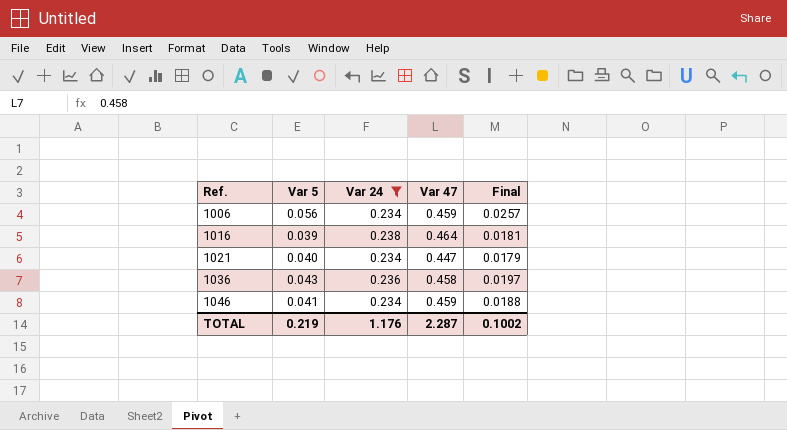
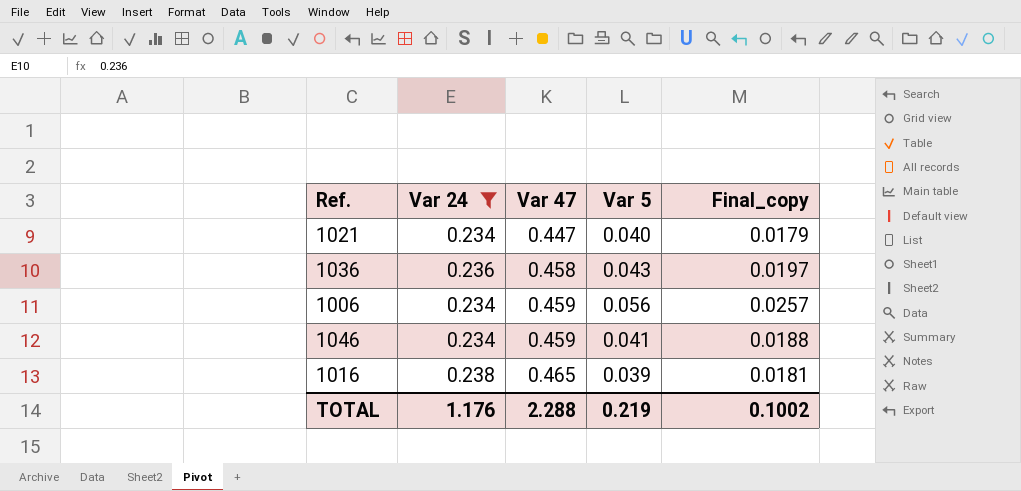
row order: Ref. ascending -> Var 47 ascending
column Var 5 | position: 2 -> 4
column name: Final -> Final_copy
1016 | Var 47: 0.464 -> 0.465
TOTAL | Var 47: 2.287 -> 2.288

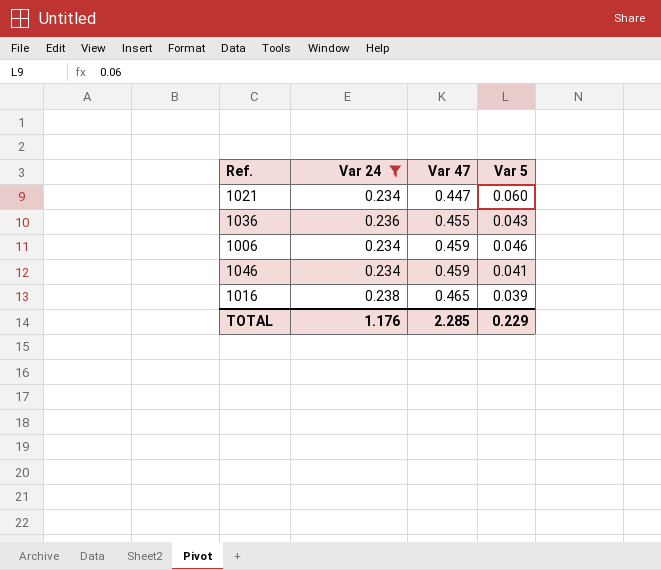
column Final_copy | formula: [Var 47] * [Var 5] -> none
1021 | Var 5: 0.040 -> 0.060
1036 | Var 47: 0.458 -> 0.455
1006 | Var 5: 0.056 -> 0.046
TOTAL | Var 47: 2.288 -> 2.285
TOTAL | Var 5: 0.219 -> 0.229

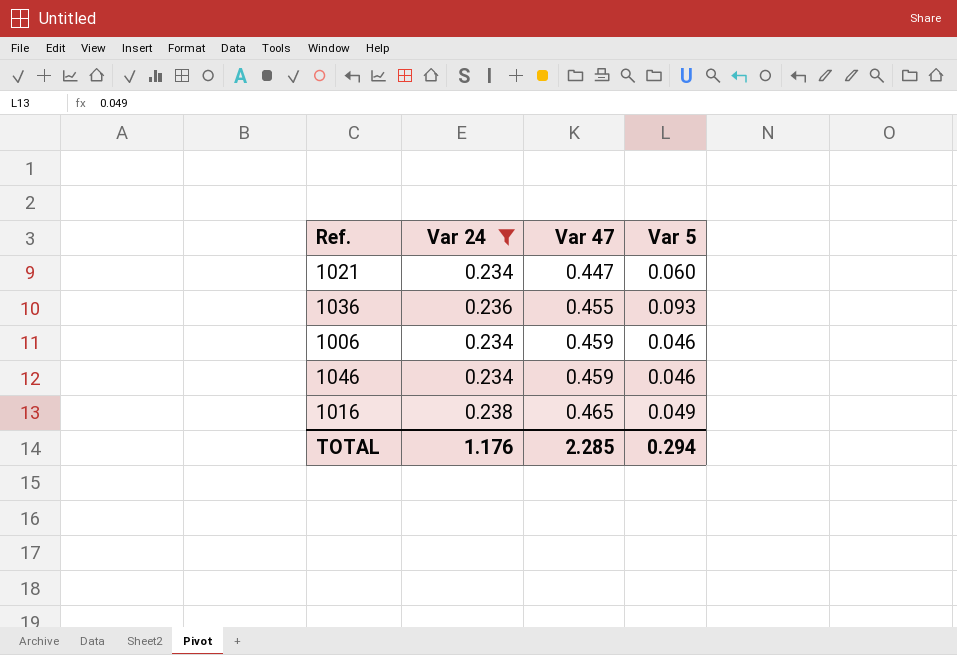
1036 | Var 5: 0.043 -> 0.093
1046 | Var 5: 0.041 -> 0.046
1016 | Var 5: 0.039 -> 0.049
TOTAL | Var 5: 0.229 -> 0.294

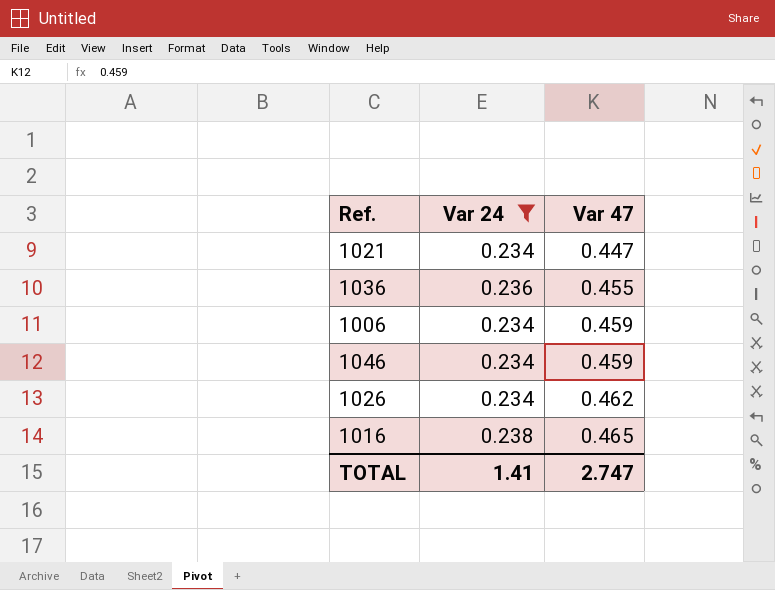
column Var 5 | position: 4 -> none
row 1026: none -> 0.234 | 0.462
TOTAL | Var 24: 1.176 -> 1.41
TOTAL | Var 47: 2.285 -> 2.747

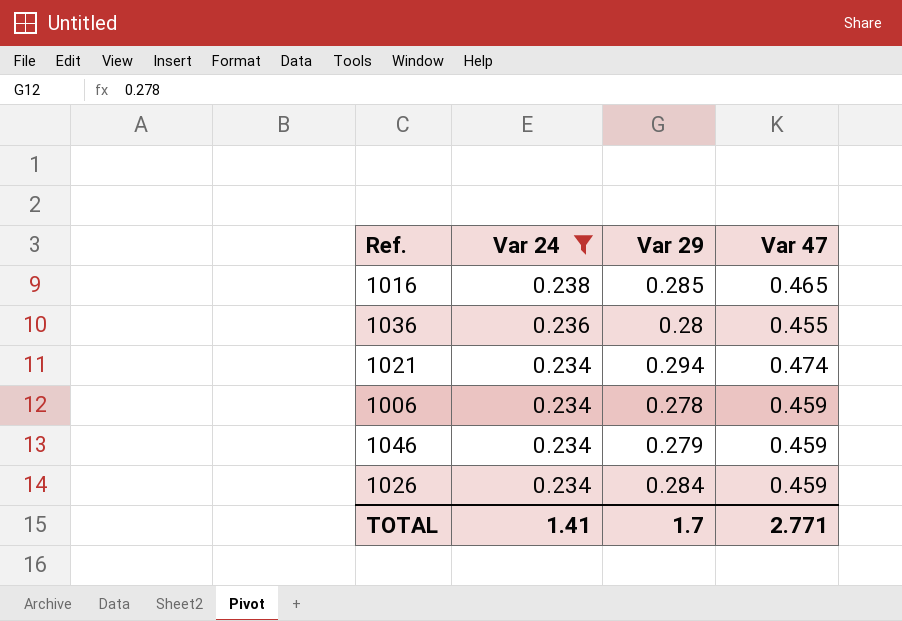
row order: Var 47 ascending -> Var 24 descending
column Var 29 | position: none -> 3
1021 | Var 47: 0.447 -> 0.474
1026 | Var 47: 0.462 -> 0.459
TOTAL | Var 47: 2.747 -> 2.771

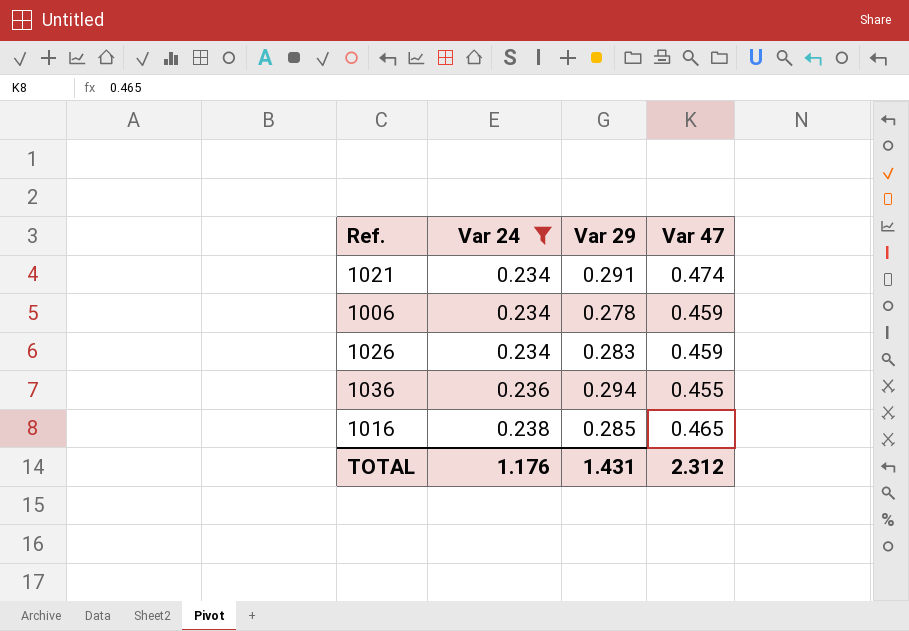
row order: Var 24 descending -> Var 24 ascending
row 1046: 0.234 | 0.279 | 0.459 -> none
1021 | Var 29: 0.294 -> 0.291
1026 | Var 29: 0.284 -> 0.283
1036 | Var 29: 0.28 -> 0.294
TOTAL | Var 24: 1.41 -> 1.176
TOTAL | Var 29: 1.7 -> 1.431
TOTAL | Var 47: 2.771 -> 2.312

